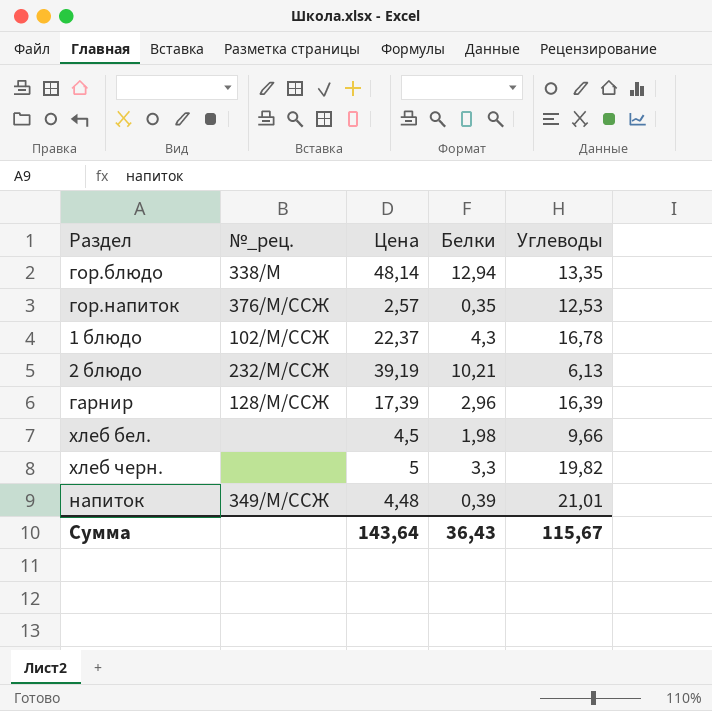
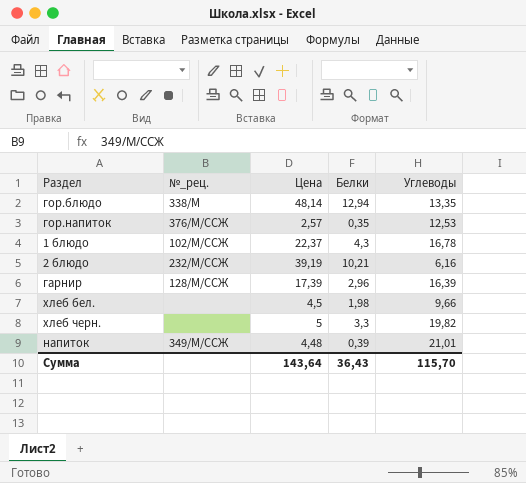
2 блюдо | Углеводы: 6,13 -> 6,16
Сумма | Углеводы: 115,67 -> 115,70

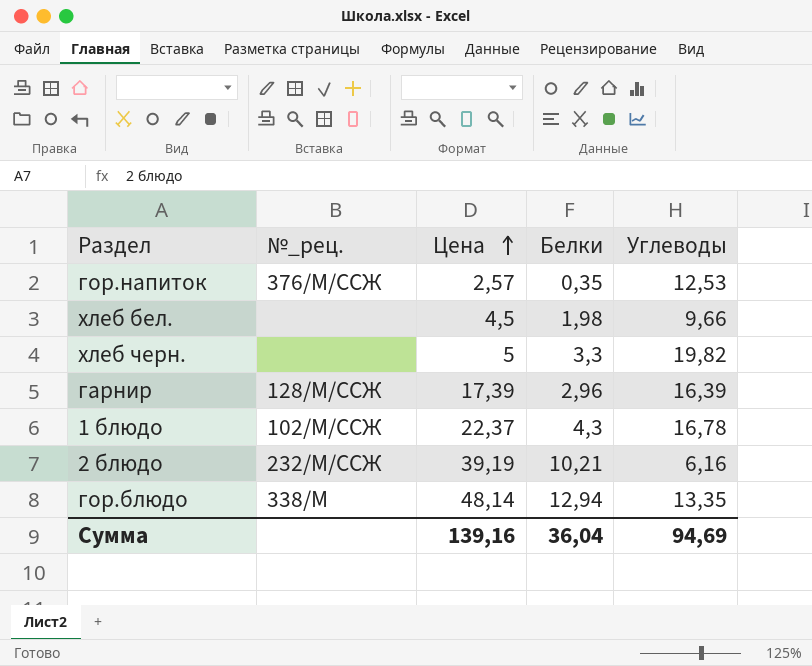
row order: none -> Цена ascending
row напиток: 349/М/ССЖ | 4,48 | 0,39 | 21,01 -> none
Сумма | Цена: 143,64 -> 139,16
Сумма | Белки: 36,43 -> 36,04
Сумма | Углеводы: 115,70 -> 94,69

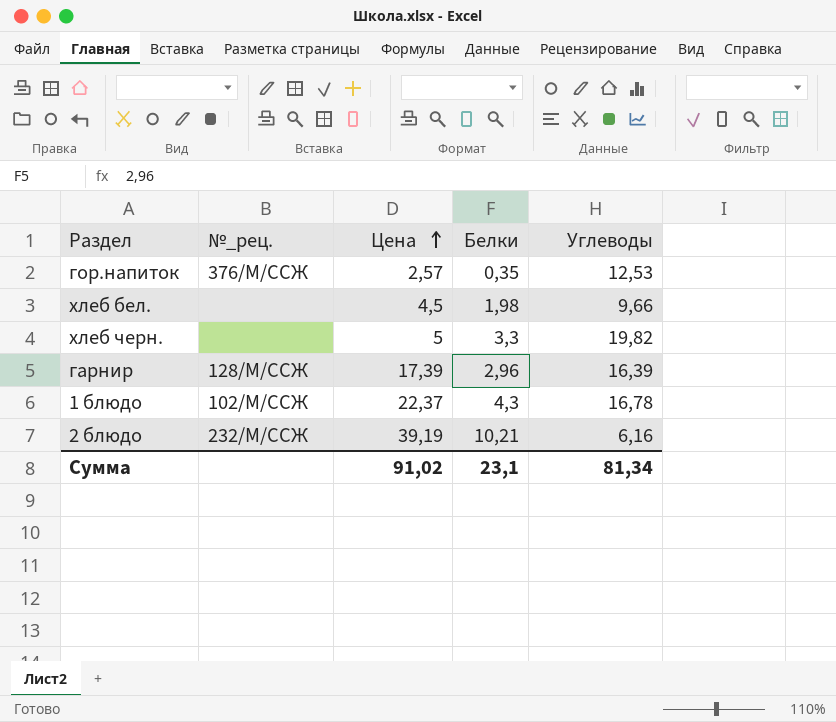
row гор.блюдо: 338/М | 48,14 | 12,94 | 13,35 -> none
Сумма | Цена: 139,16 -> 91,02
Сумма | Белки: 36,04 -> 23,1
Сумма | Углеводы: 94,69 -> 81,34

